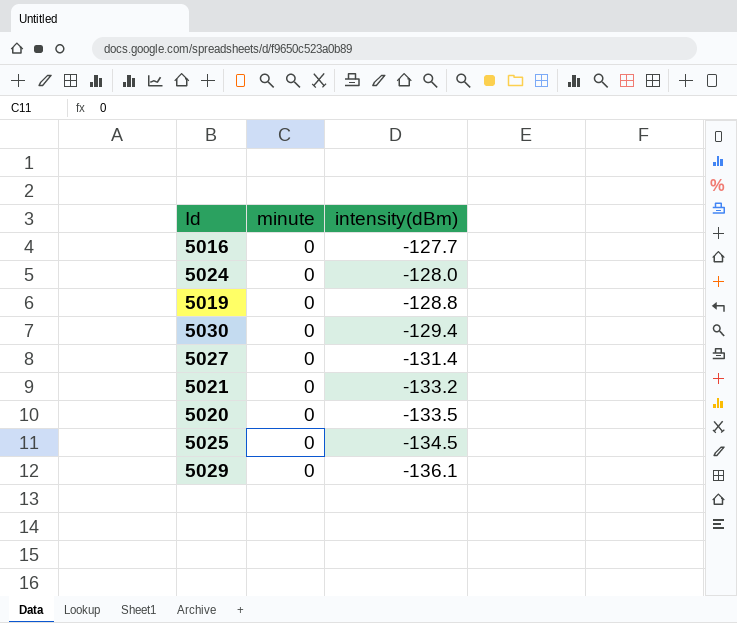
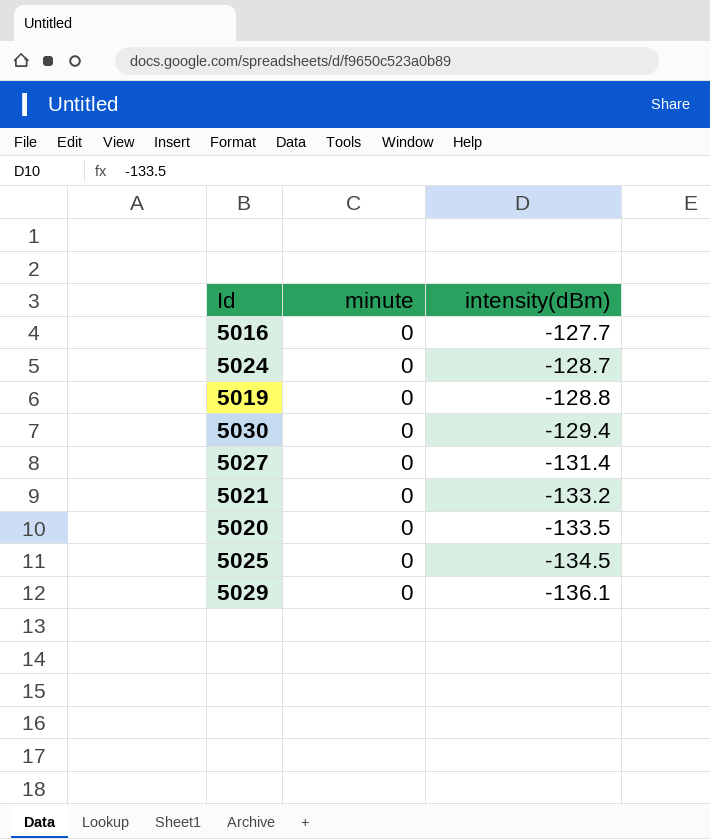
5024 | intensity(dBm): -128.0 -> -128.7

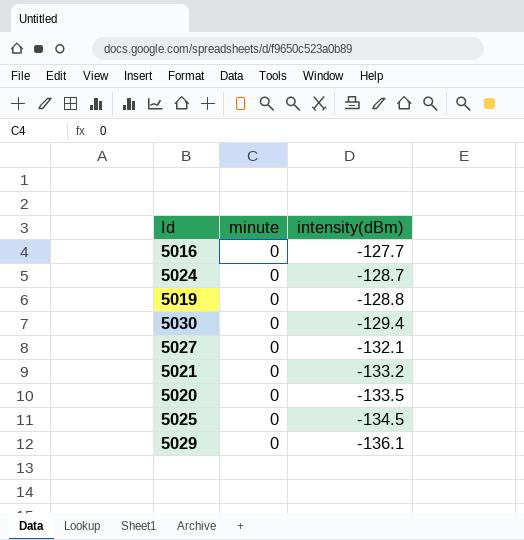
5027 | intensity(dBm): -131.4 -> -132.1

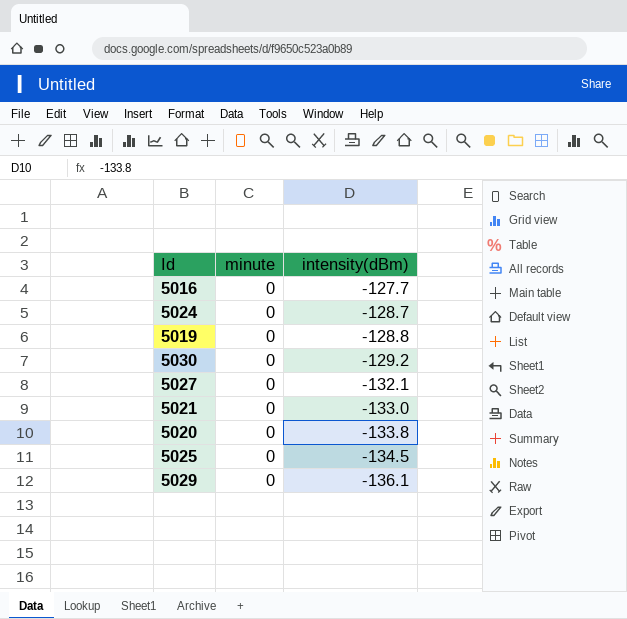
5030 | intensity(dBm): -129.4 -> -129.2
5021 | intensity(dBm): -133.2 -> -133.0
5020 | intensity(dBm): -133.5 -> -133.8

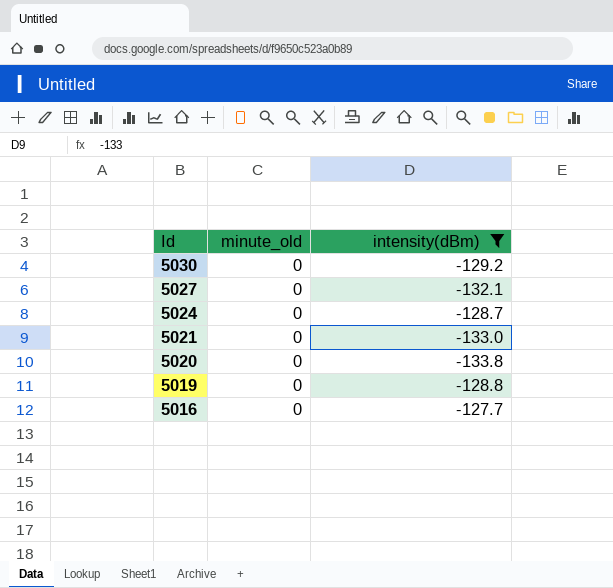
filter: none -> intensity(dBm) >= -133.8
row order: intensity(dBm) descending -> Id descending
column name: minute -> minute_old

